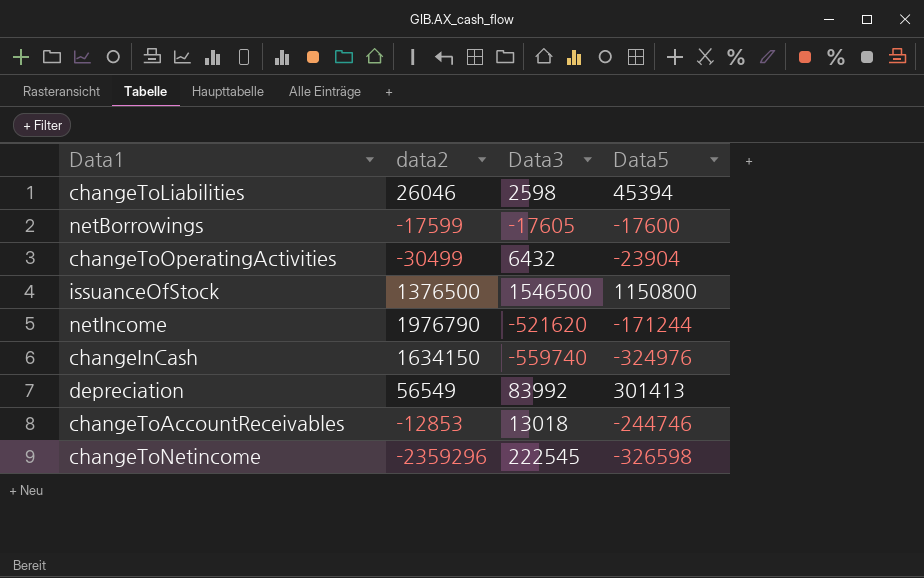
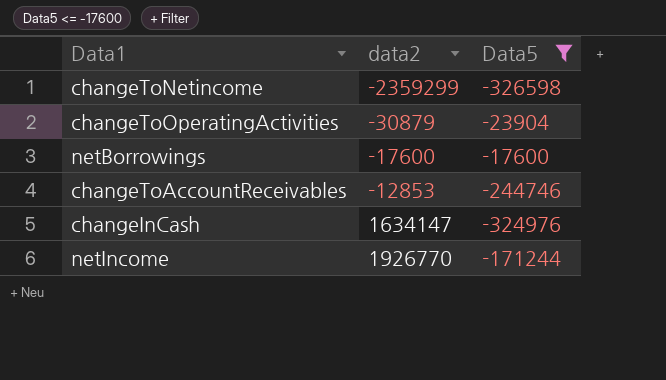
filter: none -> Data5 <= -17600
row order: none -> data2 ascending
column Data3 | position: 3 -> none
changeToNetincome | data2: -2359296 -> -2359299
changeToOperatingActivities | data2: -30499 -> -30879
netBorrowings | data2: -17599 -> -17600
changeInCash | data2: 1634150 -> 1634147
netIncome | data2: 1976790 -> 1926770

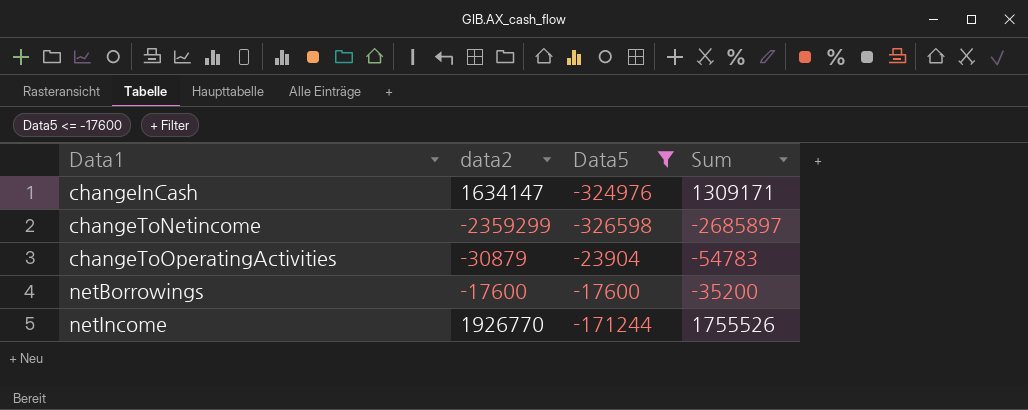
row order: data2 ascending -> Data1 ascending
column Sum | formula: none -> [data2] + [Data5]
row changeToAccountReceivables: -12853 | -244746 -> none

